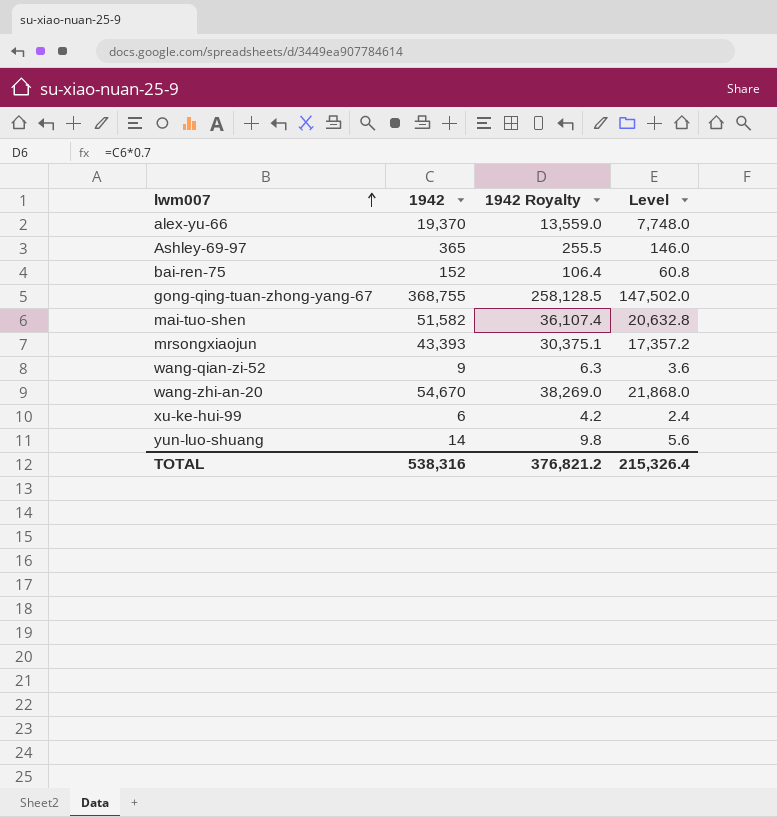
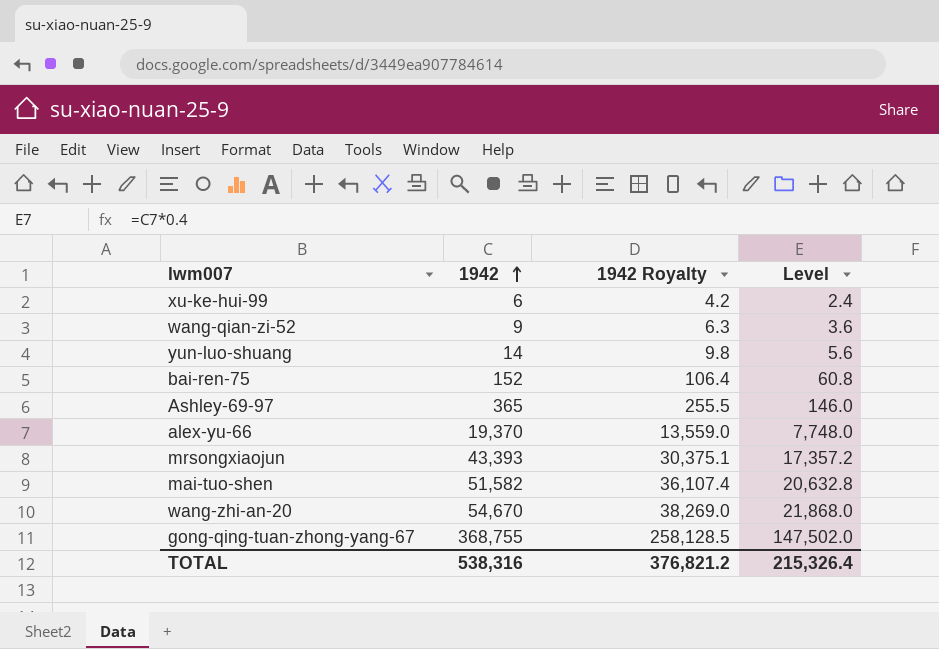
row order: lwm007 ascending -> 1942 ascending

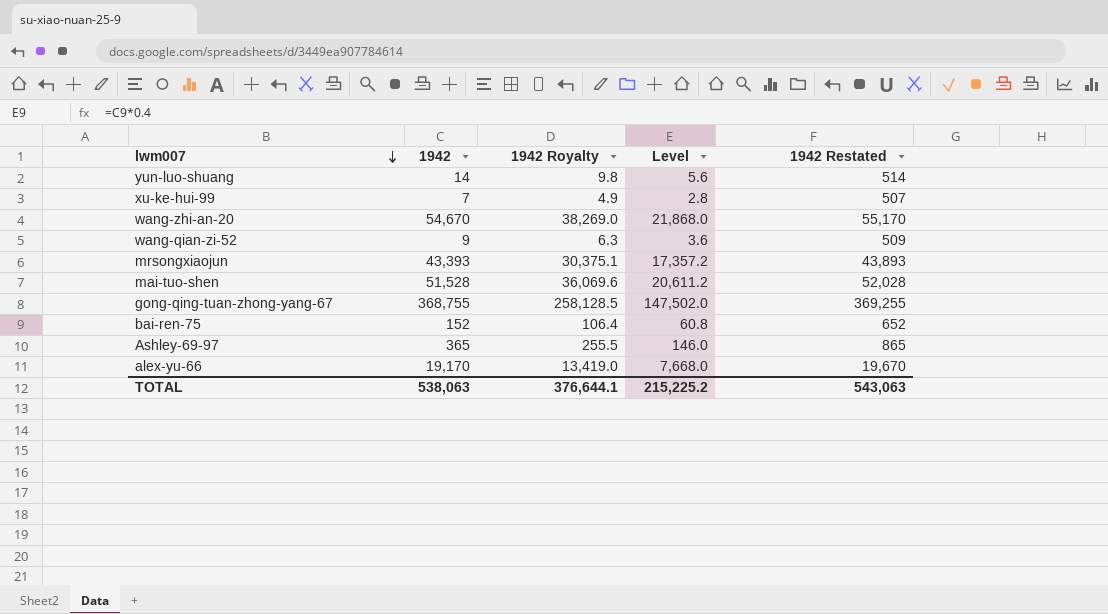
row order: 1942 ascending -> lwm007 descending
column 1942 Restated | formula: none -> [1942] + 500
xu-ke-hui-99 | 1942: 6 -> 7
xu-ke-hui-99 | 1942 Royalty: 4.2 -> 4.9
xu-ke-hui-99 | Level: 2.4 -> 2.8
mai-tuo-shen | 1942: 51,582 -> 51,528
mai-tuo-shen | 1942 Royalty: 36,107.4 -> 36,069.6
mai-tuo-shen | Level: 20,632.8 -> 20,611.2
alex-yu-66 | 1942: 19,370 -> 19,170
alex-yu-66 | 1942 Royalty: 13,559.0 -> 13,419.0
alex-yu-66 | Level: 7,748.0 -> 7,668.0
TOTAL | 1942: 538,316 -> 538,063
TOTAL | 1942 Royalty: 376,821.2 -> 376,644.1
TOTAL | Level: 215,326.4 -> 215,225.2

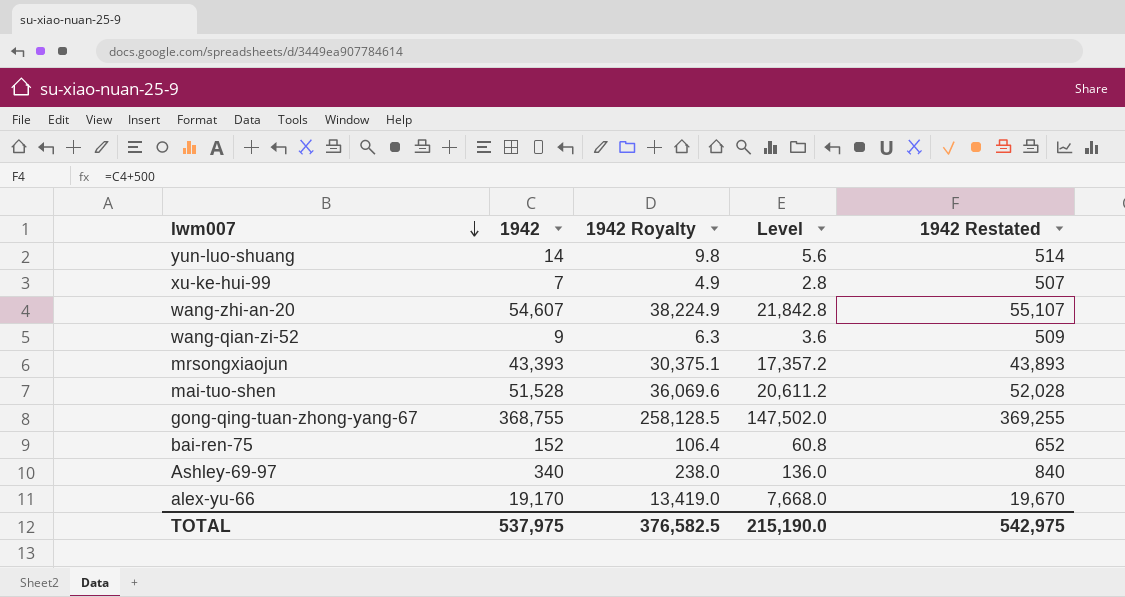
wang-zhi-an-20 | 1942: 54,670 -> 54,607
wang-zhi-an-20 | 1942 Royalty: 38,269.0 -> 38,224.9
wang-zhi-an-20 | Level: 21,868.0 -> 21,842.8
wang-zhi-an-20 | 1942 Restated: 55,170 -> 55,107
Ashley-69-97 | 1942: 365 -> 340
Ashley-69-97 | 1942 Royalty: 255.5 -> 238.0
Ashley-69-97 | Level: 146.0 -> 136.0
Ashley-69-97 | 1942 Restated: 865 -> 840
TOTAL | 1942: 538,063 -> 537,975
TOTAL | 1942 Royalty: 376,644.1 -> 376,582.5
TOTAL | Level: 215,225.2 -> 215,190.0
TOTAL | 1942 Restated: 543,063 -> 542,975

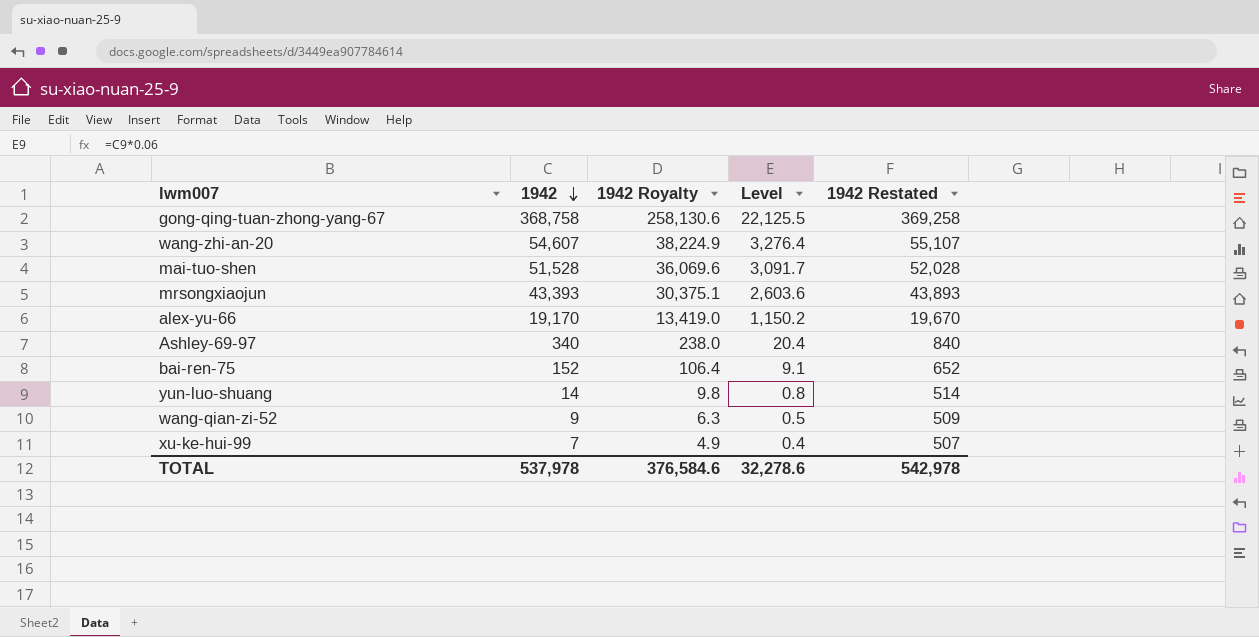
row order: lwm007 descending -> 1942 descending
column Level | formula: [1942] * 0.4 -> [1942] * 0.06
gong-qing-tuan-zhong-yang-67 | 1942: 368,755 -> 368,758
gong-qing-tuan-zhong-yang-67 | 1942 Royalty: 258,128.5 -> 258,130.6
gong-qing-tuan-zhong-yang-67 | 1942 Restated: 369,255 -> 369,258
TOTAL | 1942: 537,975 -> 537,978
TOTAL | 1942 Royalty: 376,582.5 -> 376,584.6
TOTAL | Level: 215,190.0 -> 32,278.6
TOTAL | 1942 Restated: 542,975 -> 542,978

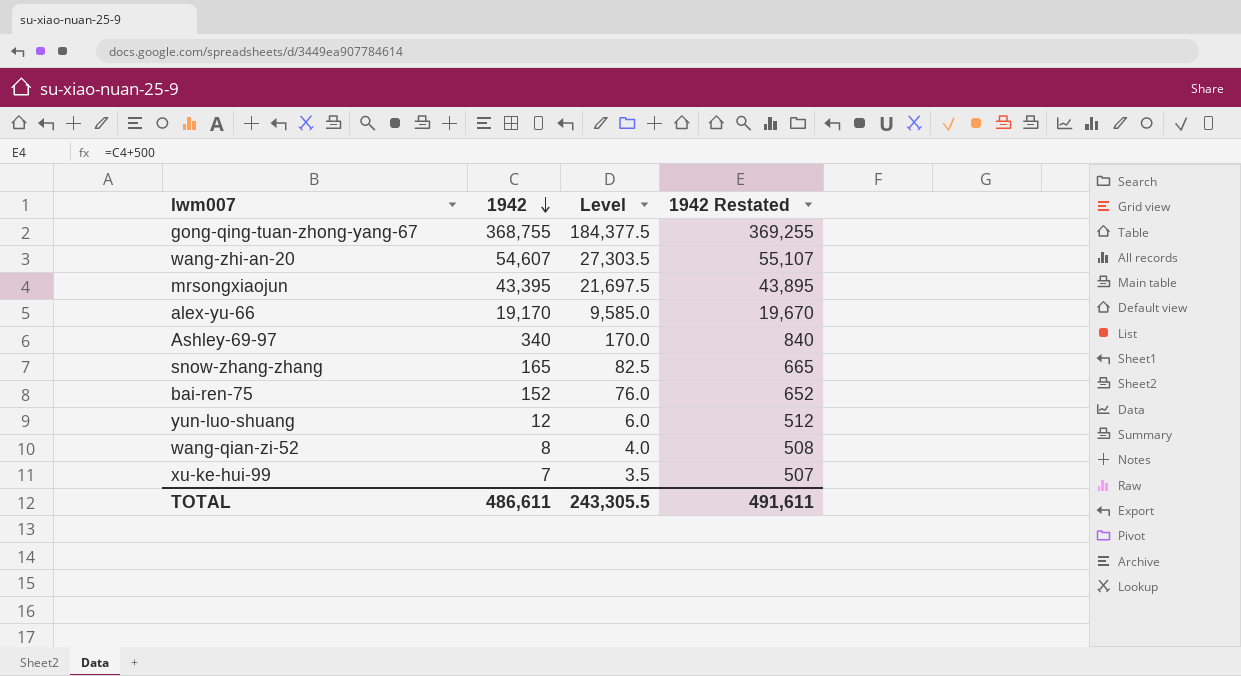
column 1942 Royalty | formula: [1942] * 0.7 -> none
column Level | formula: [1942] * 0.06 -> [1942] * 0.5
row mai-tuo-shen: 51,528 | 36,069.6 | 3,091.7 | 52,028 -> none
gong-qing-tuan-zhong-yang-67 | 1942: 368,758 -> 368,755
gong-qing-tuan-zhong-yang-67 | 1942 Restated: 369,258 -> 369,255
mrsongxiaojun | 1942: 43,393 -> 43,395
mrsongxiaojun | 1942 Restated: 43,893 -> 43,895
row snow-zhang-zhang: none -> 165 | 82.5 | 665
yun-luo-shuang | 1942: 14 -> 12
yun-luo-shuang | 1942 Restated: 514 -> 512
wang-qian-zi-52 | 1942: 9 -> 8
wang-qian-zi-52 | 1942 Restated: 509 -> 508
TOTAL | 1942: 537,978 -> 486,611
TOTAL | Level: 32,278.6 -> 243,305.5
TOTAL | 1942 Restated: 542,978 -> 491,611

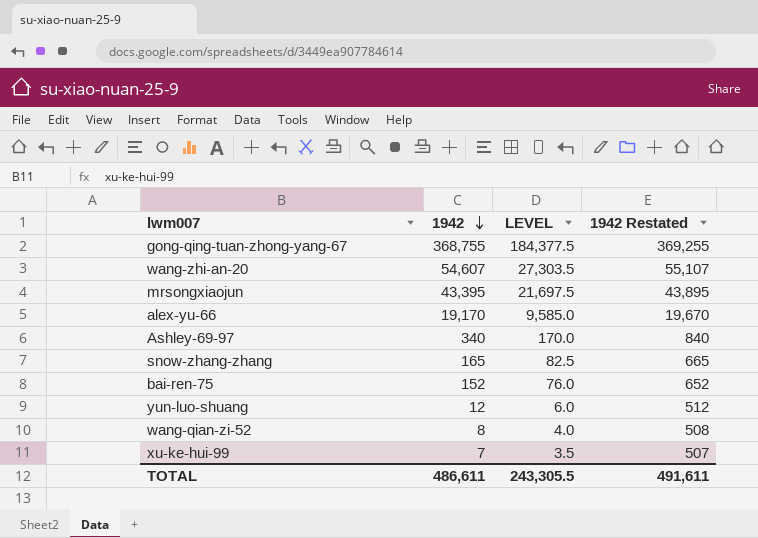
column name: Level -> LEVEL

